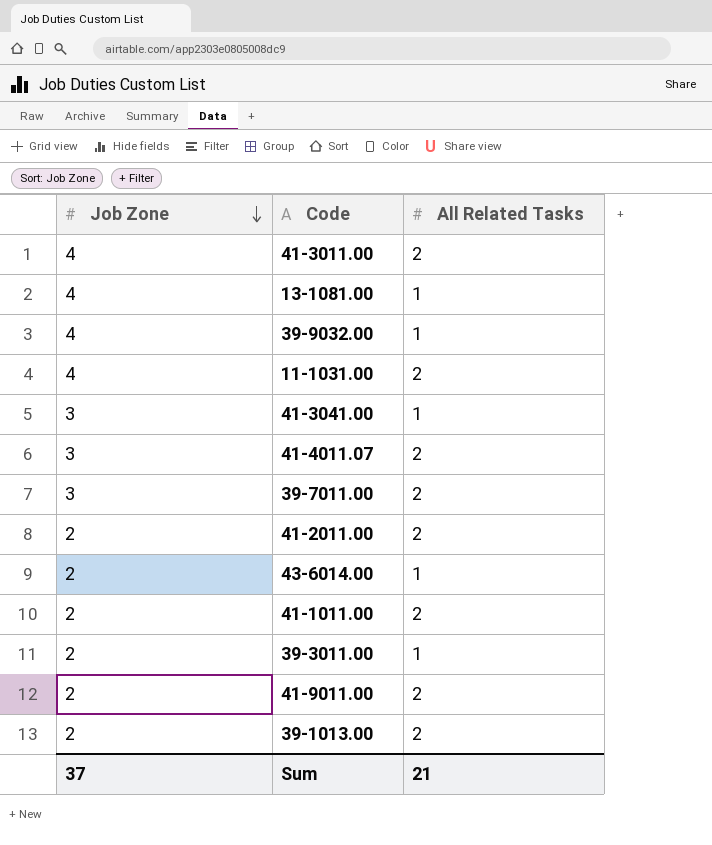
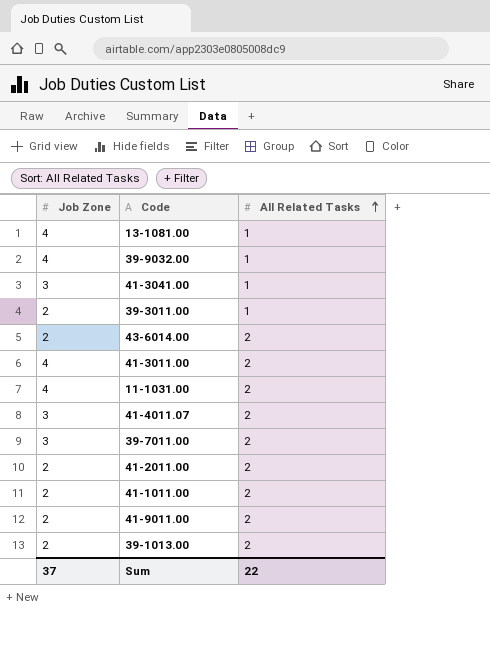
row order: Job Zone descending -> All Related Tasks ascending
43-6014.00 | All Related Tasks: 1 -> 2
Sum | All Related Tasks: 21 -> 22

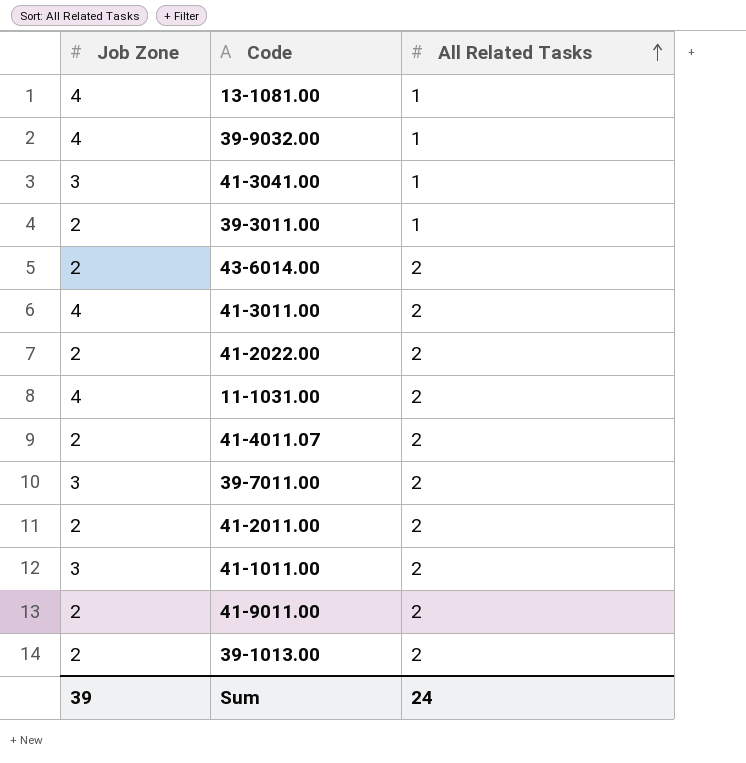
row 41-2022.00: none -> 2 | 2
41-4011.07 | Job Zone: 3 -> 2
41-1011.00 | Job Zone: 2 -> 3
Sum | Job Zone: 37 -> 39
Sum | All Related Tasks: 22 -> 24

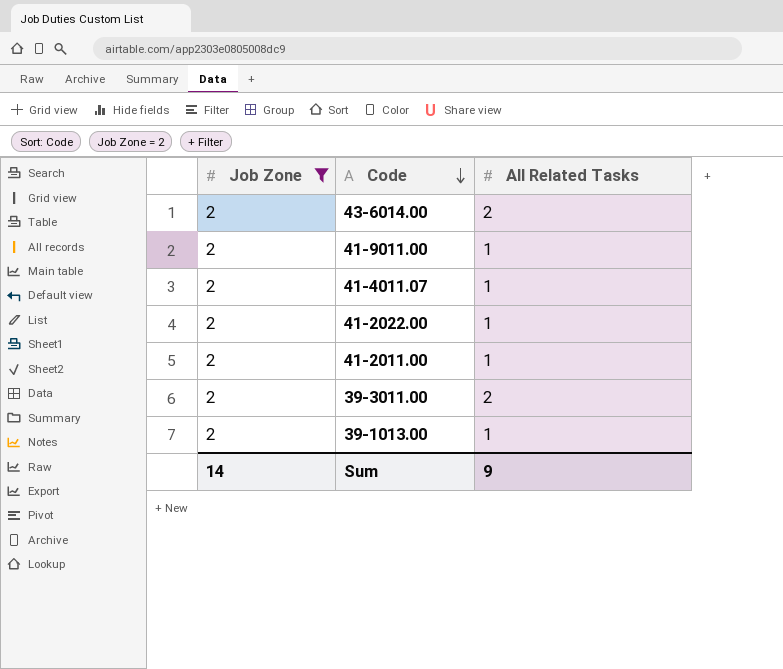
filter: none -> Job Zone = 2
row order: All Related Tasks ascending -> Code descending
41-9011.00 | All Related Tasks: 2 -> 1
41-4011.07 | All Related Tasks: 2 -> 1
41-2022.00 | All Related Tasks: 2 -> 1
41-2011.00 | All Related Tasks: 2 -> 1
39-3011.00 | All Related Tasks: 1 -> 2
39-1013.00 | All Related Tasks: 2 -> 1
Sum | Job Zone: 39 -> 14
Sum | All Related Tasks: 24 -> 9

